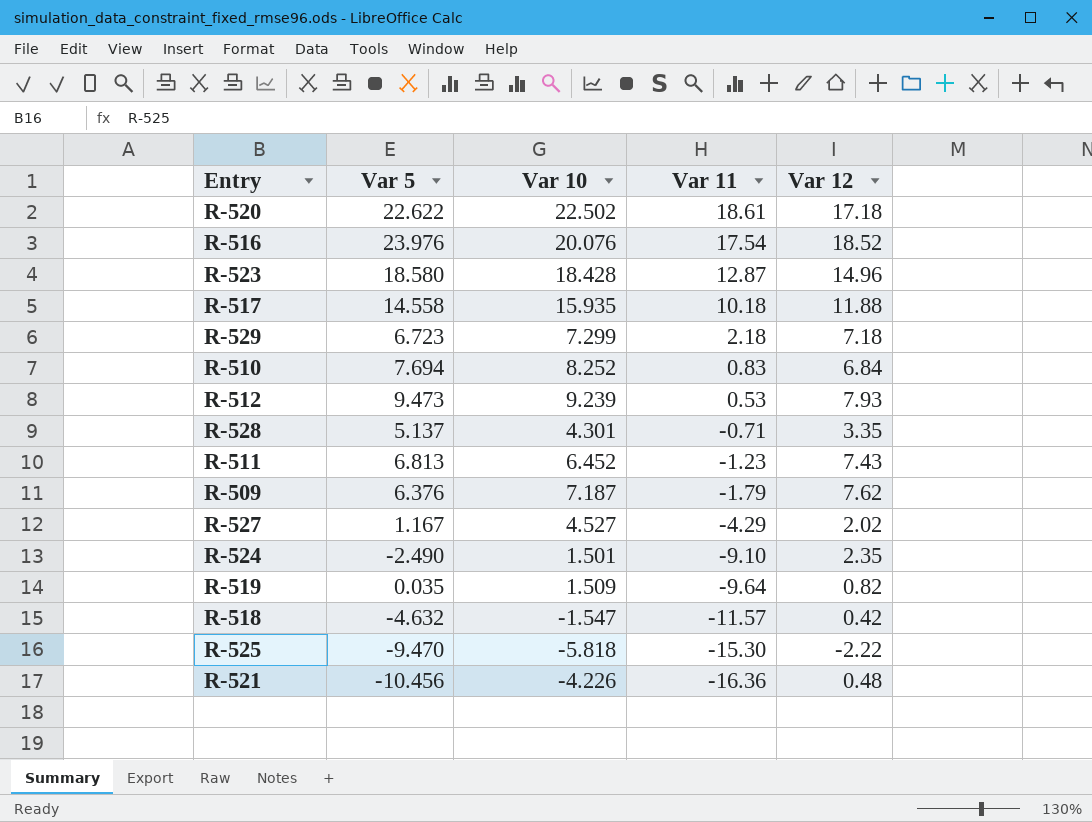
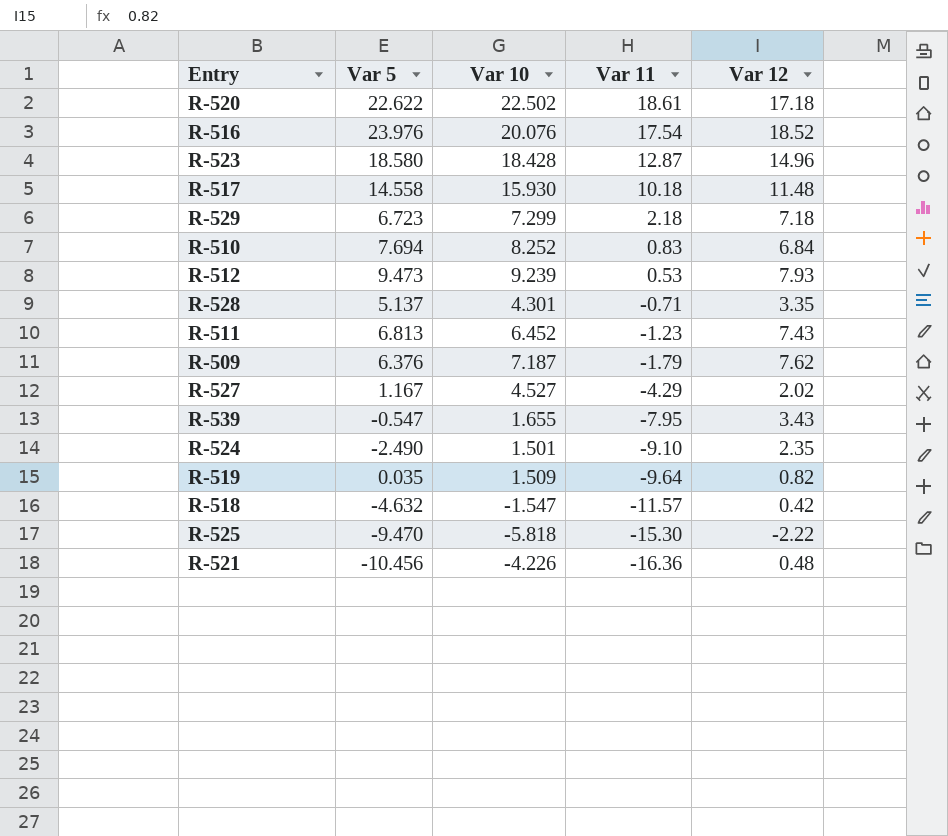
R-517 | Var 10: 15.935 -> 15.930
R-517 | Var 12: 11.88 -> 11.48
row R-539: none -> -0.547 | 1.655 | -7.95 | 3.43

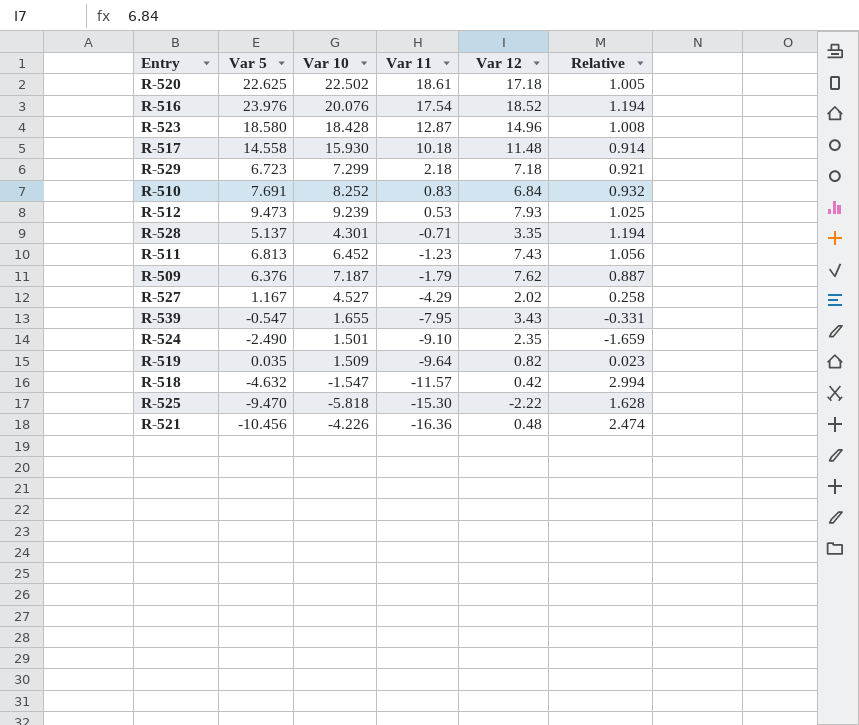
column Relative | formula: none -> [Var 5] / [Var 10]
R-520 | Var 5: 22.622 -> 22.625
R-510 | Var 5: 7.694 -> 7.691

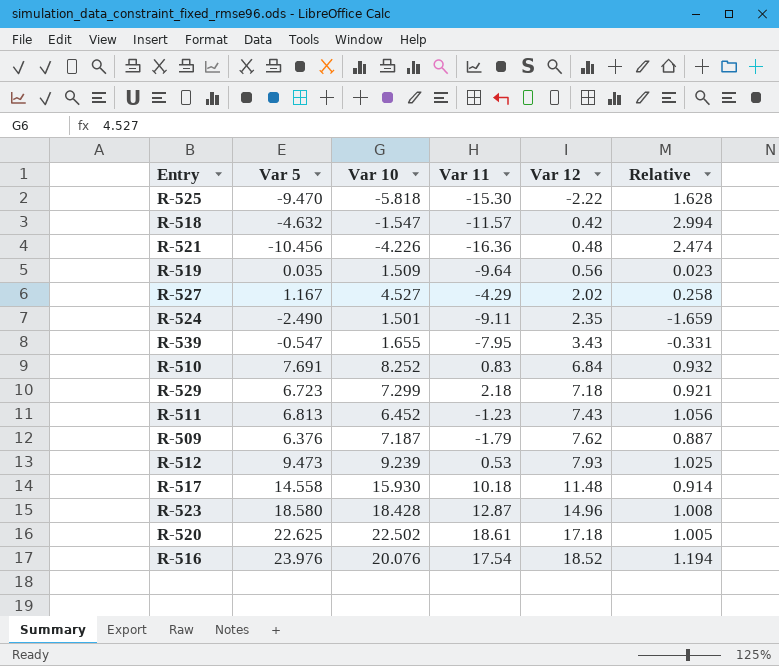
row order: Var 11 descending -> Var 12 ascending
row R-528: 5.137 | 4.301 | -0.71 | 3.35 | 1.194 -> none
R-519 | Var 12: 0.82 -> 0.56
R-524 | Var 11: -9.10 -> -9.11

